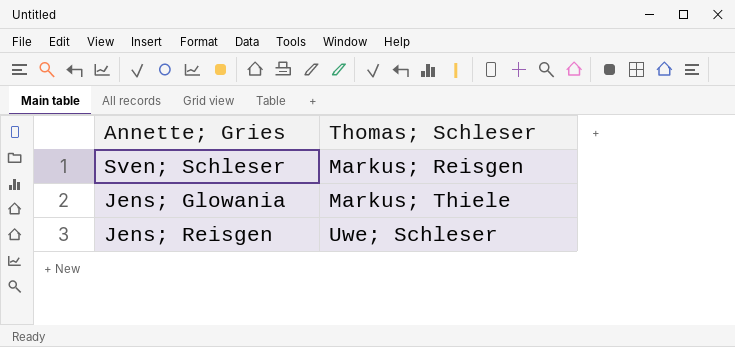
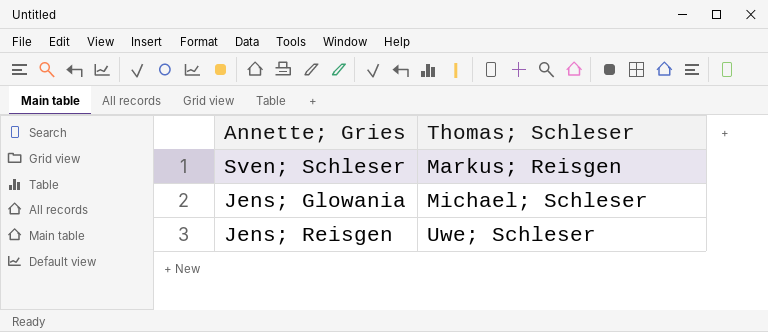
Jens; Glowania | Thomas; Schleser: Markus; Thiele -> Michael; Schleser

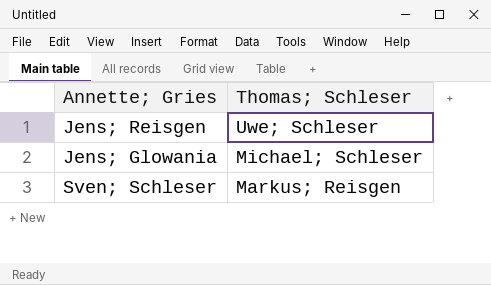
row order: Thomas; Schleser ascending -> Thomas; Schleser descending

